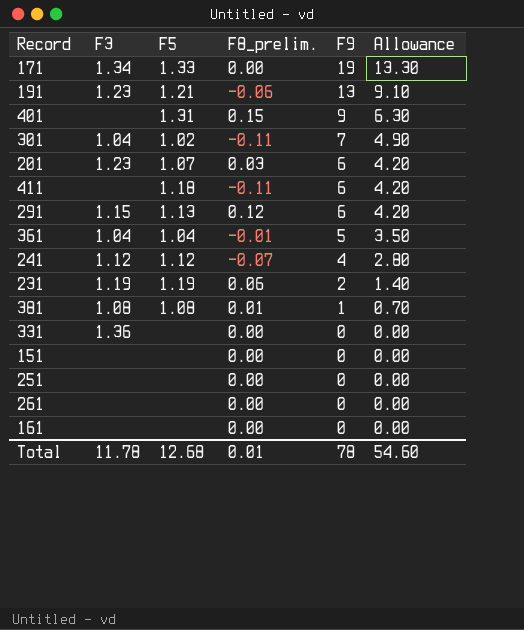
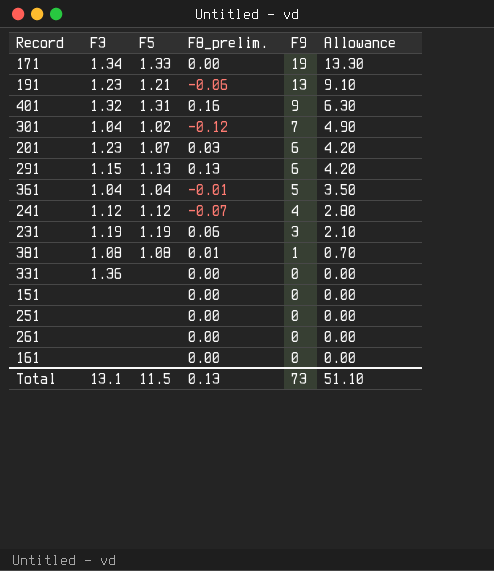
row 411: none | 1.18 | -0.11 | 6 | 4.20 -> none
401 | F3: none -> 1.32
401 | F8_prelim.: 0.15 -> 0.16
301 | F8_prelim.: -0.11 -> -0.12
291 | F8_prelim.: 0.12 -> 0.13
231 | F9: 2 -> 3
231 | Allowance: 1.40 -> 2.10
Total | F3: 11.78 -> 13.1
Total | F5: 12.68 -> 11.5
Total | F8_prelim.: 0.01 -> 0.13
Total | F9: 78 -> 73
Total | Allowance: 54.60 -> 51.10

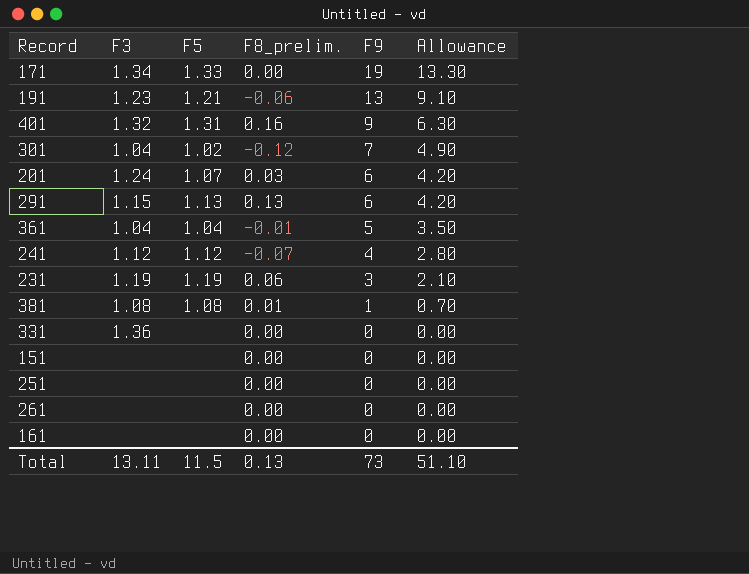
201 | F3: 1.23 -> 1.24
Total | F3: 13.1 -> 13.11

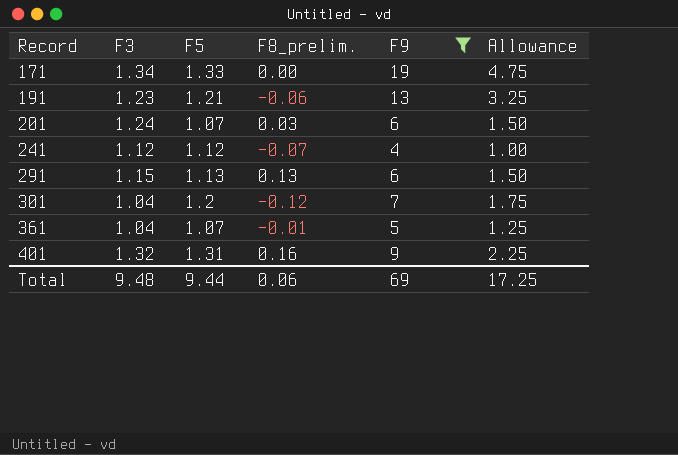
filter: none -> F9 >= 4
row order: F9 descending -> Record ascending
column Allowance | formula: [F9] * 0.7 -> [F9] * 0.25
301 | F5: 1.02 -> 1.2
361 | F5: 1.04 -> 1.07
Total | F3: 13.11 -> 9.48
Total | F5: 11.5 -> 9.44
Total | F8_prelim.: 0.13 -> 0.06
Total | F9: 73 -> 69
Total | Allowance: 51.10 -> 17.25

